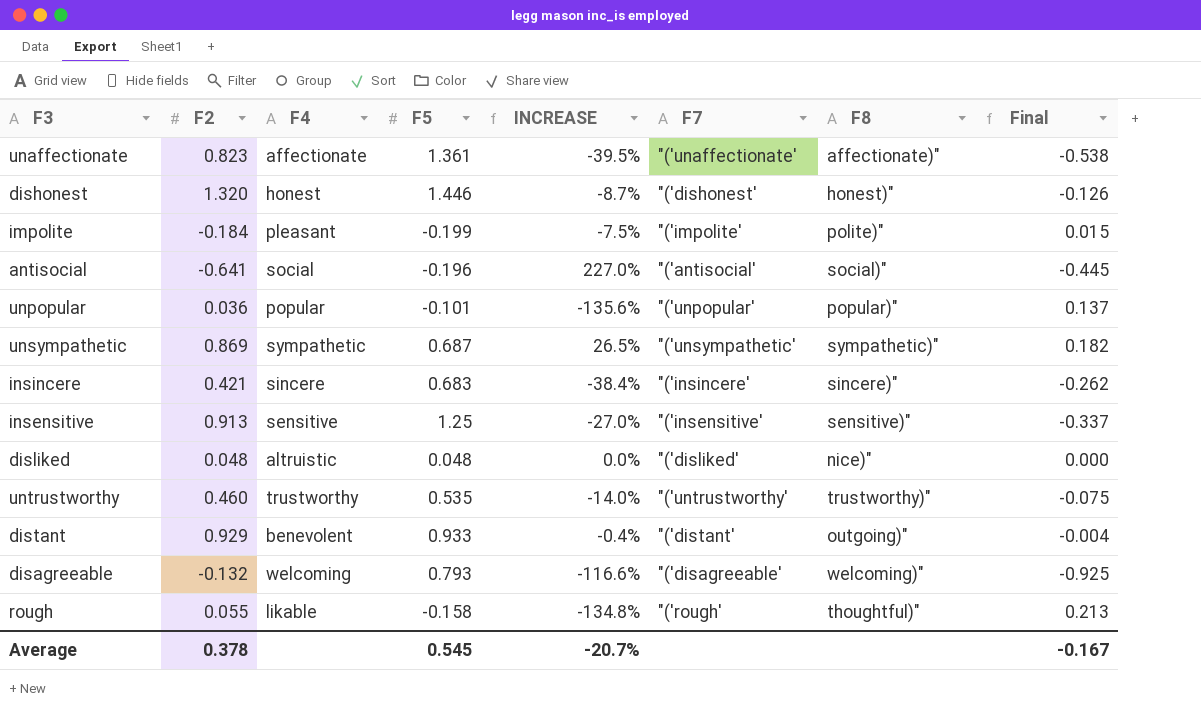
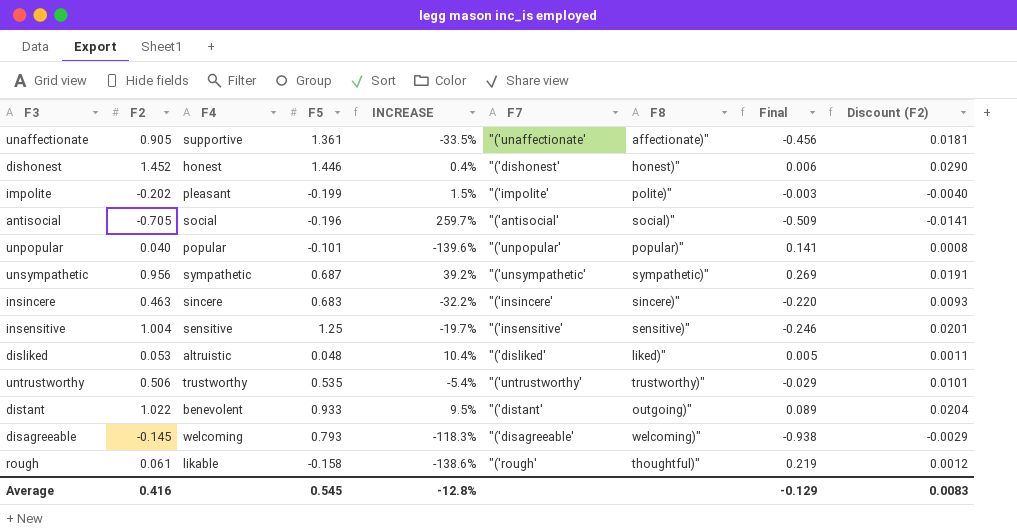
column Discount (F2) | formula: none -> [F2] * 0.02
unaffectionate | F2: 0.823 -> 0.905
unaffectionate | F4: affectionate -> supportive
unaffectionate | INCREASE: -39.5% -> -33.5%
unaffectionate | Final: -0.538 -> -0.456
dishonest | F2: 1.320 -> 1.452
dishonest | INCREASE: -8.7% -> 0.4%
dishonest | Final: -0.126 -> 0.006
impolite | F2: -0.184 -> -0.202
impolite | INCREASE: -7.5% -> 1.5%
impolite | Final: 0.015 -> -0.003
antisocial | F2: -0.641 -> -0.705
antisocial | INCREASE: 227.0% -> 259.7%
antisocial | Final: -0.445 -> -0.509
unpopular | F2: 0.036 -> 0.040
unpopular | INCREASE: -135.6% -> -139.6%
unpopular | Final: 0.137 -> 0.141
unsympathetic | F2: 0.869 -> 0.956
unsympathetic | INCREASE: 26.5% -> 39.2%
unsympathetic | Final: 0.182 -> 0.269
insincere | F2: 0.421 -> 0.463
insincere | INCREASE: -38.4% -> -32.2%
insincere | Final: -0.262 -> -0.220
insensitive | F2: 0.913 -> 1.004
insensitive | INCREASE: -27.0% -> -19.7%
insensitive | Final: -0.337 -> -0.246
disliked | F2: 0.048 -> 0.053
disliked | INCREASE: 0.0% -> 10.4%
disliked | F8: nice)" -> liked)"
disliked | Final: 0.000 -> 0.005
untrustworthy | F2: 0.460 -> 0.506
untrustworthy | INCREASE: -14.0% -> -5.4%
untrustworthy | Final: -0.075 -> -0.029
distant | F2: 0.929 -> 1.022
distant | INCREASE: -0.4% -> 9.5%
distant | Final: -0.004 -> 0.089
disagreeable | F2: -0.132 -> -0.145
disagreeable | INCREASE: -116.6% -> -118.3%
disagreeable | Final: -0.925 -> -0.938
rough | F2: 0.055 -> 0.061
rough | INCREASE: -134.8% -> -138.6%
rough | Final: 0.213 -> 0.219
Average | F2: 0.378 -> 0.416
Average | INCREASE: -20.7% -> -12.8%
Average | Final: -0.167 -> -0.129

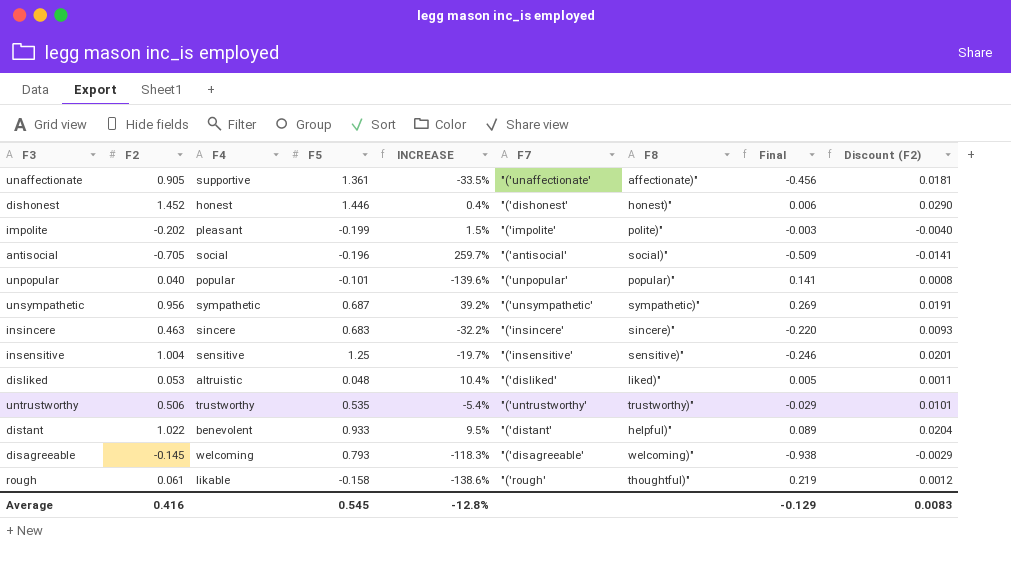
distant | F8: outgoing)" -> helpful)"

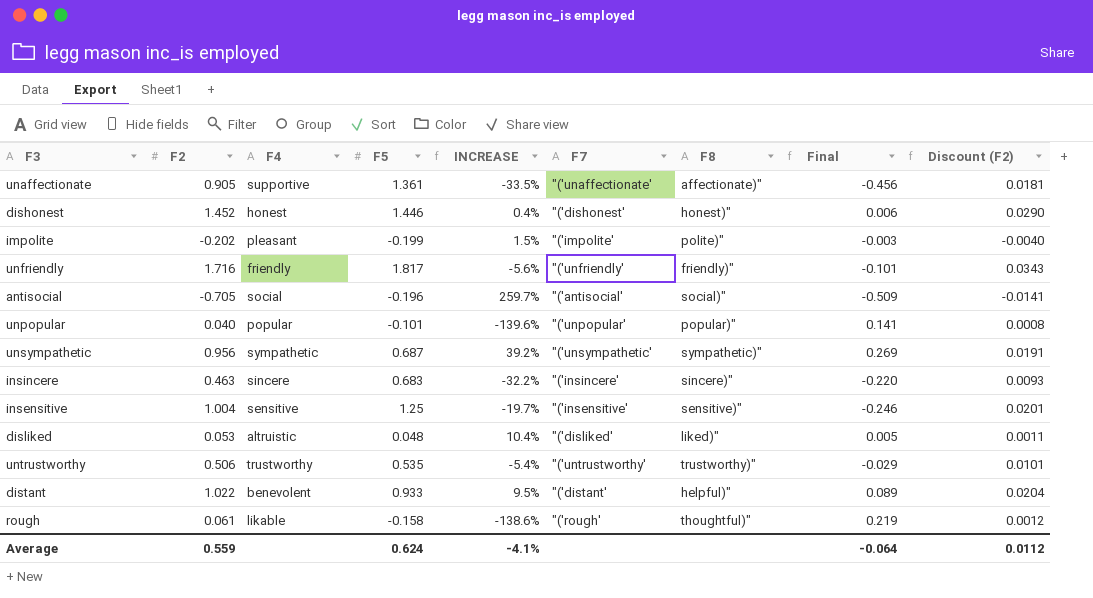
row disagreeable: -0.145 | welcoming | 0.793 | -118.3% | "('disagreeable' | welcoming)" | -0.938 | -0.0029 -> none
row unfriendly: none -> 1.716 | friendly | 1.817 | -5.6% | "('unfriendly' | friendly)" | -0.101 | 0.0343
Average | F2: 0.416 -> 0.559
Average | F5: 0.545 -> 0.624
Average | INCREASE: -12.8% -> -4.1%
Average | Final: -0.129 -> -0.064
Average | Discount (F2): 0.0083 -> 0.0112

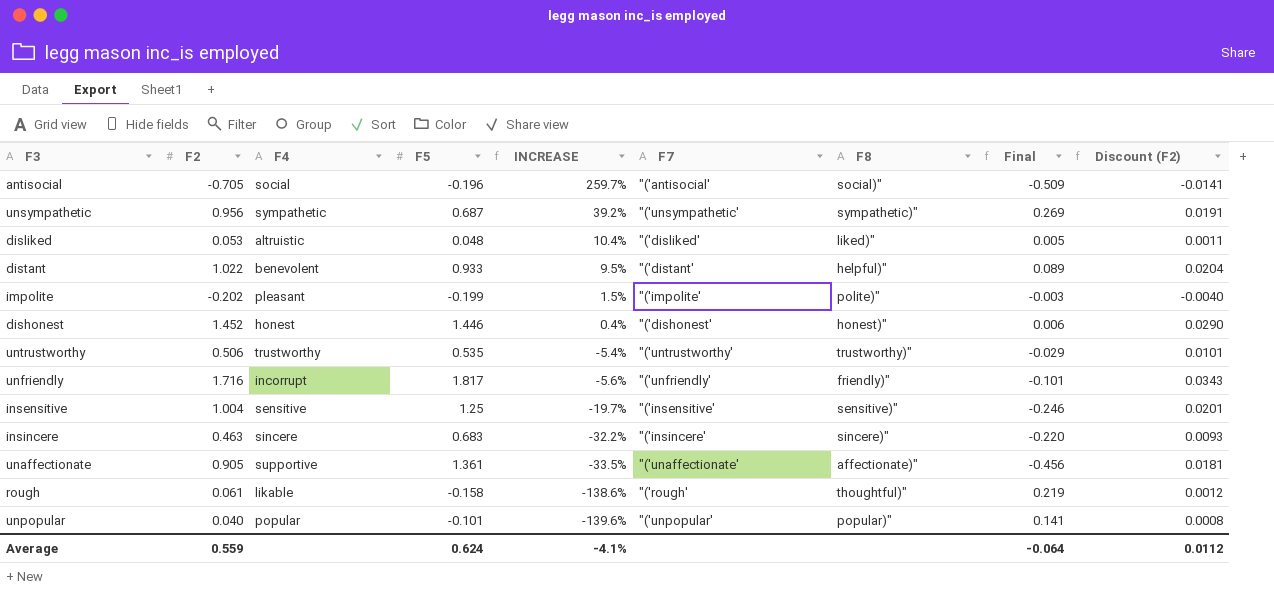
row order: none -> INCREASE descending
unfriendly | F4: friendly -> incorrupt

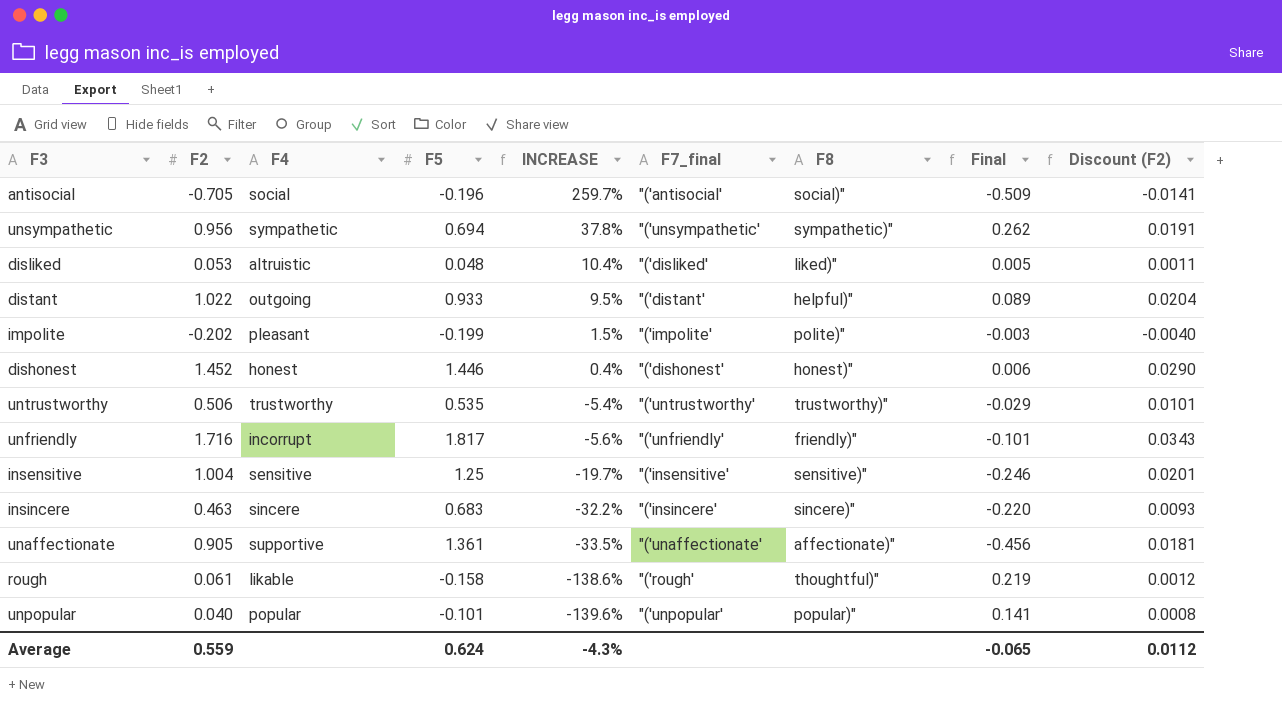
column name: F7 -> F7_final
unsympathetic | F5: 0.687 -> 0.694
unsympathetic | INCREASE: 39.2% -> 37.8%
unsympathetic | Final: 0.269 -> 0.262
distant | F4: benevolent -> outgoing
Average | INCREASE: -4.1% -> -4.3%
Average | Final: -0.064 -> -0.065

